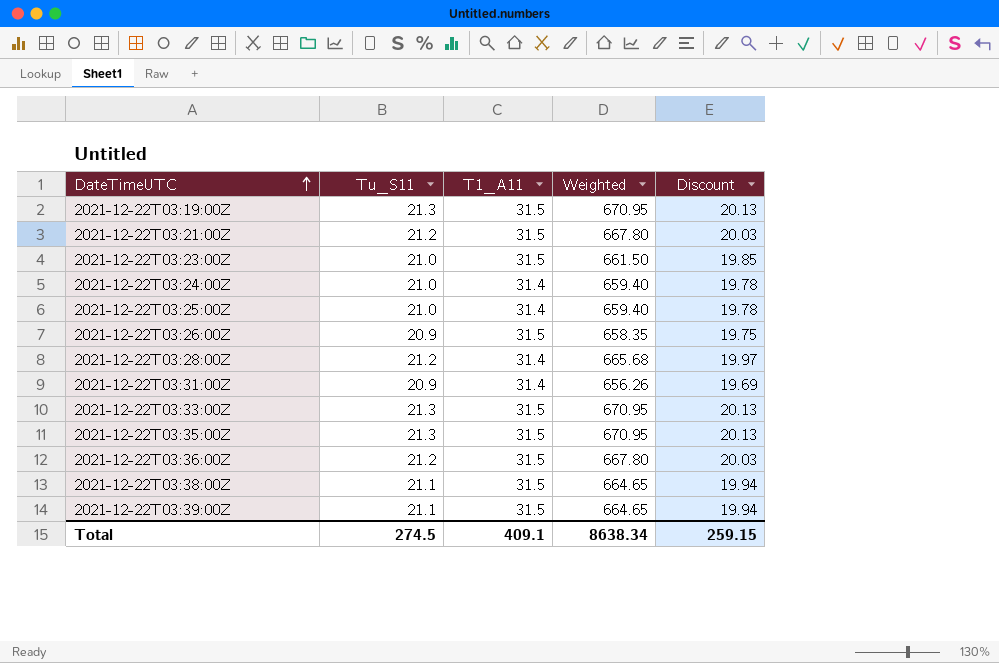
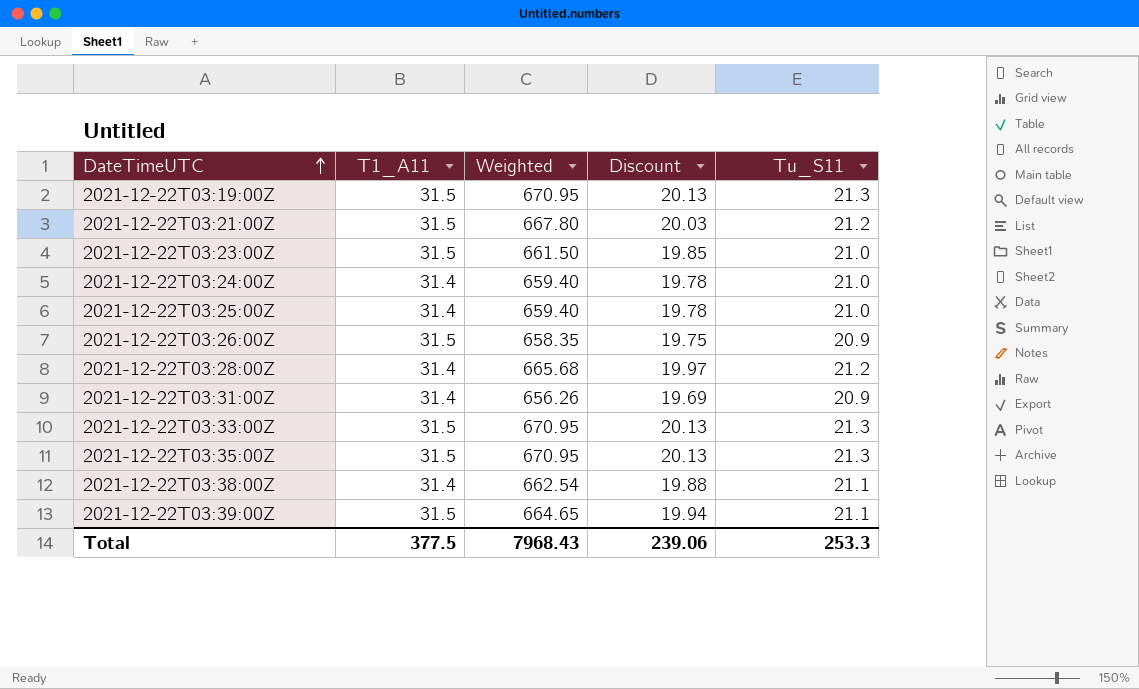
column Tu_S11 | position: 2 -> 5
row 2021-12-22T03:36:00Z: 21.2 | 31.5 | 667.80 | 20.03 -> none
2021-12-22T03:38:00Z | T1_A11: 31.5 -> 31.4
2021-12-22T03:38:00Z | Weighted: 664.65 -> 662.54
2021-12-22T03:38:00Z | Discount: 19.94 -> 19.88
Total | T1_A11: 409.1 -> 377.5
Total | Weighted: 8638.34 -> 7968.43
Total | Discount: 259.15 -> 239.06
Total | Tu_S11: 274.5 -> 253.3

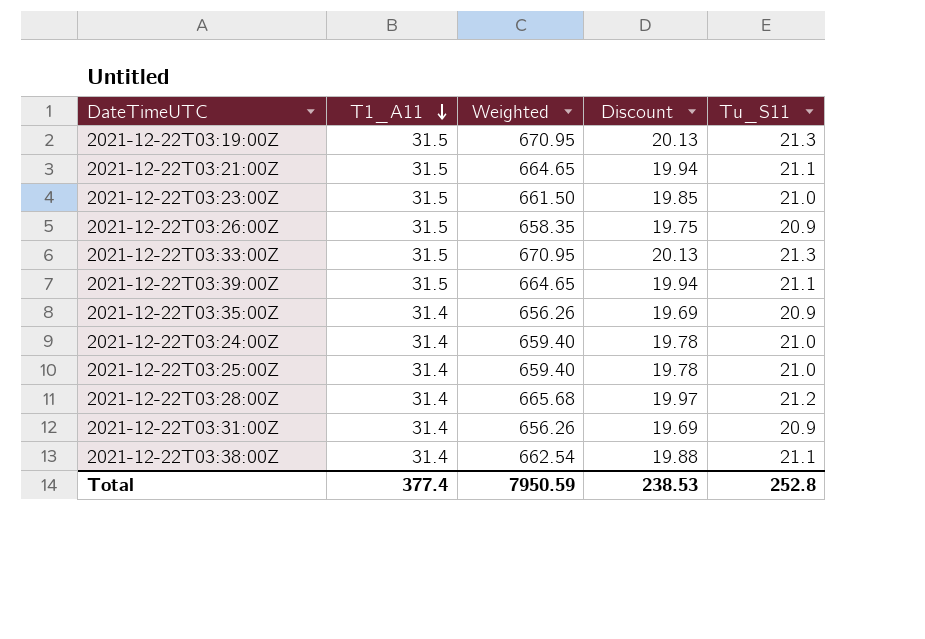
row order: DateTimeUTC ascending -> T1_A11 descending
2021-12-22T03:21:00Z | Weighted: 667.80 -> 664.65
2021-12-22T03:21:00Z | Discount: 20.03 -> 19.94
2021-12-22T03:21:00Z | Tu_S11: 21.2 -> 21.1
2021-12-22T03:35:00Z | T1_A11: 31.5 -> 31.4
2021-12-22T03:35:00Z | Weighted: 670.95 -> 656.26
2021-12-22T03:35:00Z | Discount: 20.13 -> 19.69
2021-12-22T03:35:00Z | Tu_S11: 21.3 -> 20.9
Total | T1_A11: 377.5 -> 377.4
Total | Weighted: 7968.43 -> 7950.59
Total | Discount: 239.06 -> 238.53
Total | Tu_S11: 253.3 -> 252.8

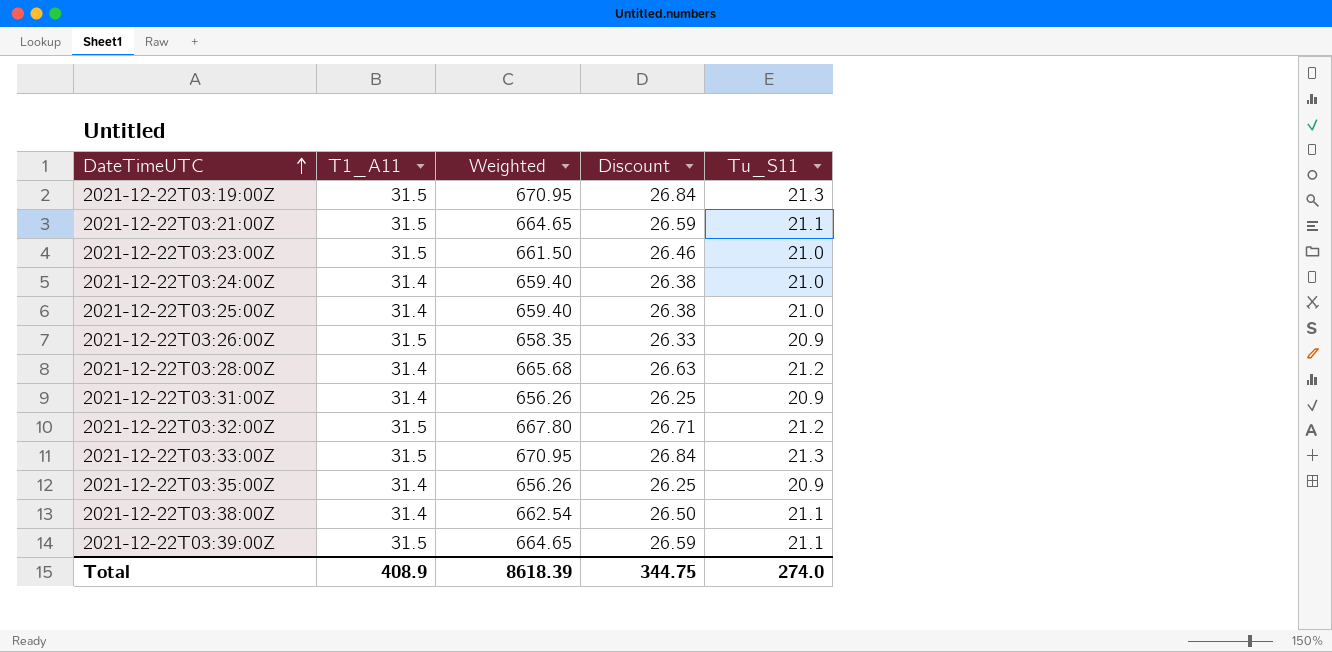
row order: T1_A11 descending -> DateTimeUTC ascending
column Discount | formula: [Weighted] * 0.03 -> [Weighted] * 0.04
row 2021-12-22T03:32:00Z: none -> 31.5 | 667.80 | 26.71 | 21.2
Total | T1_A11: 377.4 -> 408.9
Total | Weighted: 7950.59 -> 8618.39
Total | Discount: 238.53 -> 344.75
Total | Tu_S11: 252.8 -> 274.0

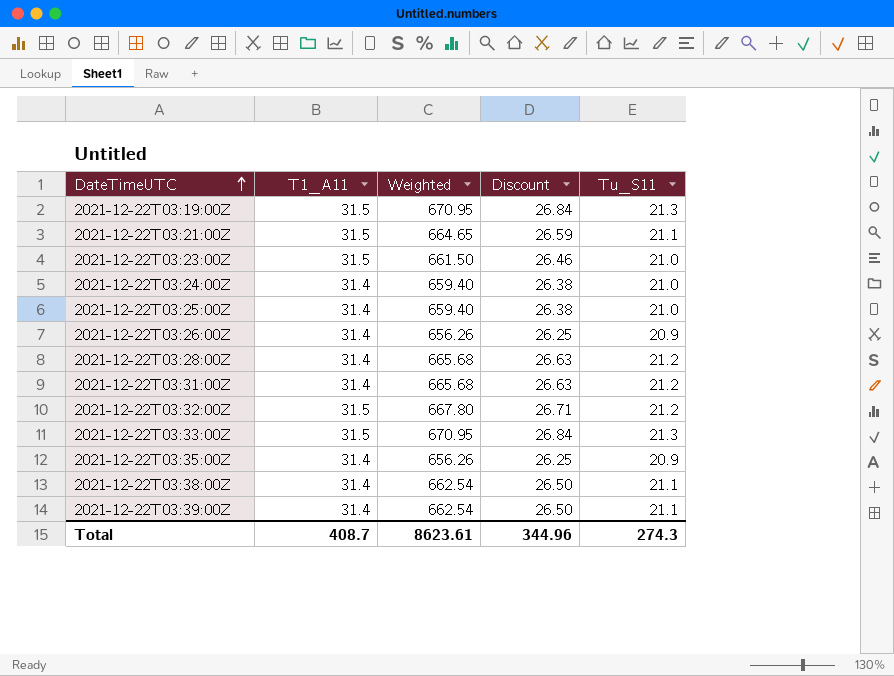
2021-12-22T03:26:00Z | T1_A11: 31.5 -> 31.4
2021-12-22T03:26:00Z | Weighted: 658.35 -> 656.26
2021-12-22T03:26:00Z | Discount: 26.33 -> 26.25
2021-12-22T03:31:00Z | Weighted: 656.26 -> 665.68
2021-12-22T03:31:00Z | Discount: 26.25 -> 26.63
2021-12-22T03:31:00Z | Tu_S11: 20.9 -> 21.2
2021-12-22T03:39:00Z | T1_A11: 31.5 -> 31.4
2021-12-22T03:39:00Z | Weighted: 664.65 -> 662.54
2021-12-22T03:39:00Z | Discount: 26.59 -> 26.50
Total | T1_A11: 408.9 -> 408.7
Total | Weighted: 8618.39 -> 8623.61
Total | Discount: 344.75 -> 344.96
Total | Tu_S11: 274.0 -> 274.3

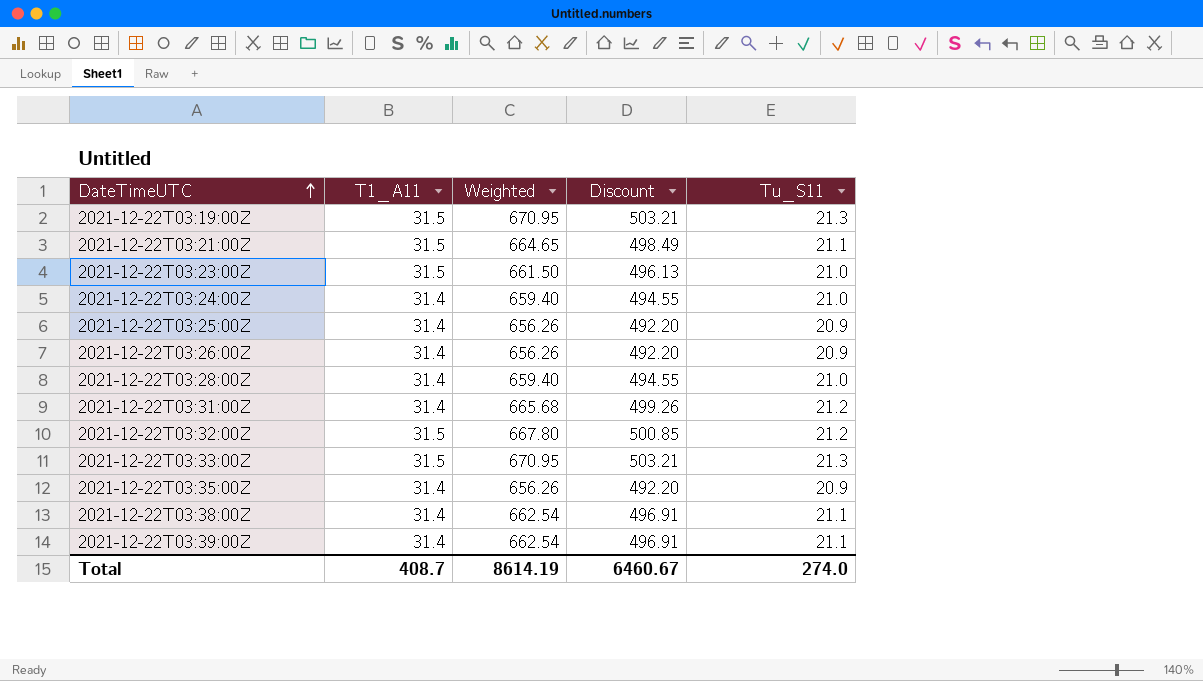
column Discount | formula: [Weighted] * 0.04 -> [Weighted] * 0.75
2021-12-22T03:25:00Z | Weighted: 659.40 -> 656.26
2021-12-22T03:25:00Z | Tu_S11: 21.0 -> 20.9
2021-12-22T03:28:00Z | Weighted: 665.68 -> 659.40
2021-12-22T03:28:00Z | Tu_S11: 21.2 -> 21.0
Total | Weighted: 8623.61 -> 8614.19
Total | Discount: 344.96 -> 6460.67
Total | Tu_S11: 274.3 -> 274.0

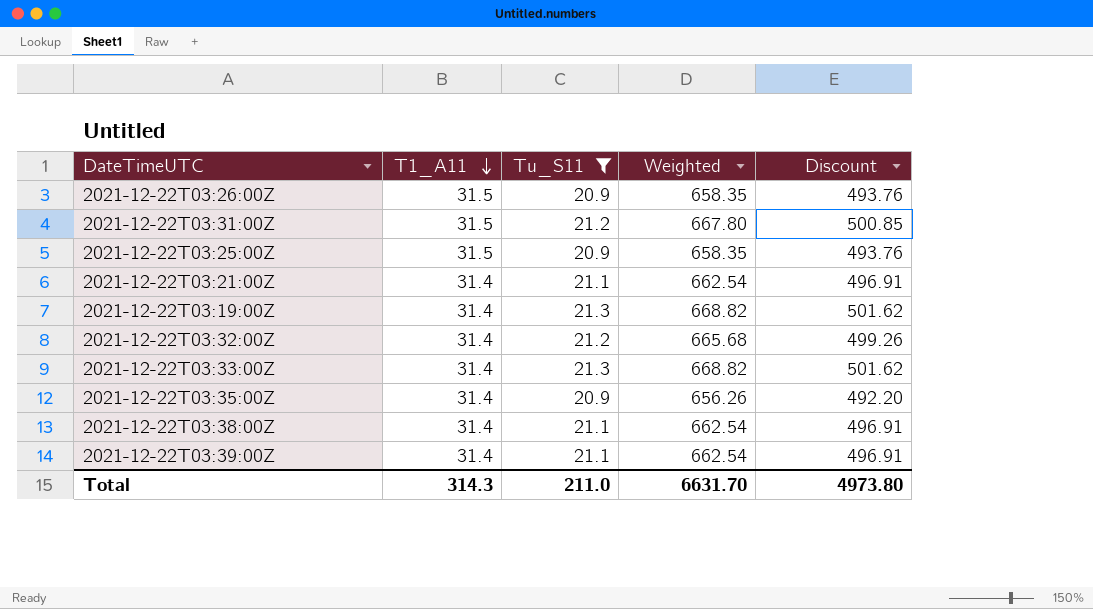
filter: none -> Tu_S11 != 21.0
row order: DateTimeUTC ascending -> T1_A11 descending
column Tu_S11 | position: 5 -> 3
2021-12-22T03:26:00Z | T1_A11: 31.4 -> 31.5
2021-12-22T03:26:00Z | Weighted: 656.26 -> 658.35
2021-12-22T03:26:00Z | Discount: 492.20 -> 493.76
2021-12-22T03:31:00Z | T1_A11: 31.4 -> 31.5
2021-12-22T03:31:00Z | Weighted: 665.68 -> 667.80
2021-12-22T03:31:00Z | Discount: 499.26 -> 500.85
2021-12-22T03:25:00Z | T1_A11: 31.4 -> 31.5
2021-12-22T03:25:00Z | Weighted: 656.26 -> 658.35
2021-12-22T03:25:00Z | Discount: 492.20 -> 493.76
2021-12-22T03:21:00Z | T1_A11: 31.5 -> 31.4
2021-12-22T03:21:00Z | Weighted: 664.65 -> 662.54
2021-12-22T03:21:00Z | Discount: 498.49 -> 496.91
2021-12-22T03:19:00Z | T1_A11: 31.5 -> 31.4
2021-12-22T03:19:00Z | Weighted: 670.95 -> 668.82
2021-12-22T03:19:00Z | Discount: 503.21 -> 501.62
2021-12-22T03:32:00Z | T1_A11: 31.5 -> 31.4
2021-12-22T03:32:00Z | Weighted: 667.80 -> 665.68
2021-12-22T03:32:00Z | Discount: 500.85 -> 499.26
2021-12-22T03:33:00Z | T1_A11: 31.5 -> 31.4
2021-12-22T03:33:00Z | Weighted: 670.95 -> 668.82
2021-12-22T03:33:00Z | Discount: 503.21 -> 501.62
Total | T1_A11: 408.7 -> 314.3
Total | Tu_S11: 274.0 -> 211.0
Total | Weighted: 8614.19 -> 6631.70
Total | Discount: 6460.67 -> 4973.80

